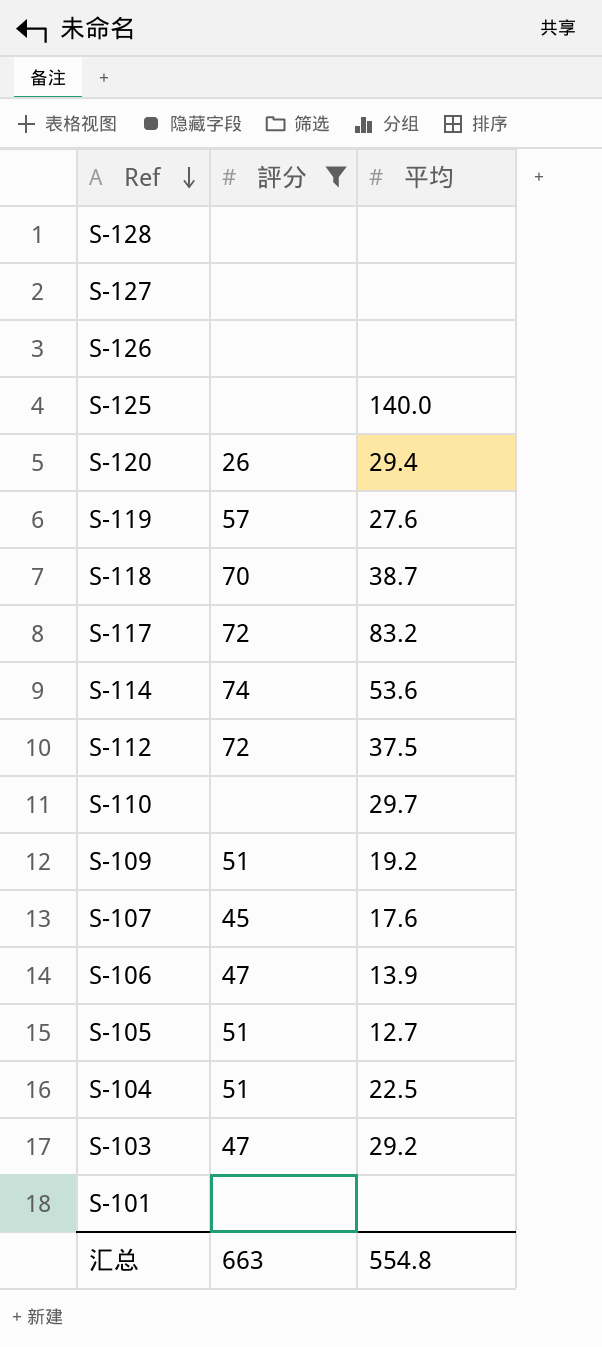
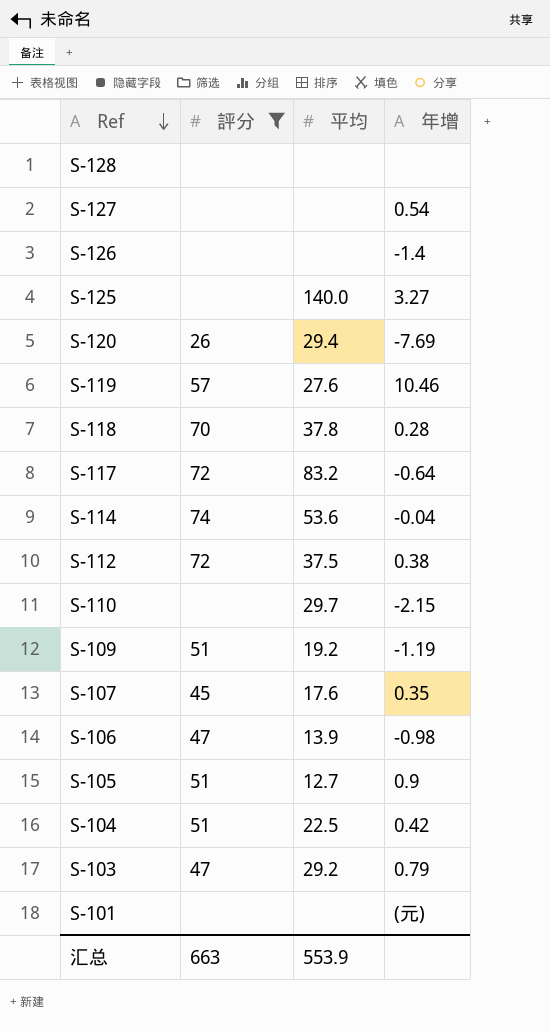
column 年增 | position: none -> 4
S-118 | 平均: 38.7 -> 37.8
汇总 | 平均: 554.8 -> 553.9

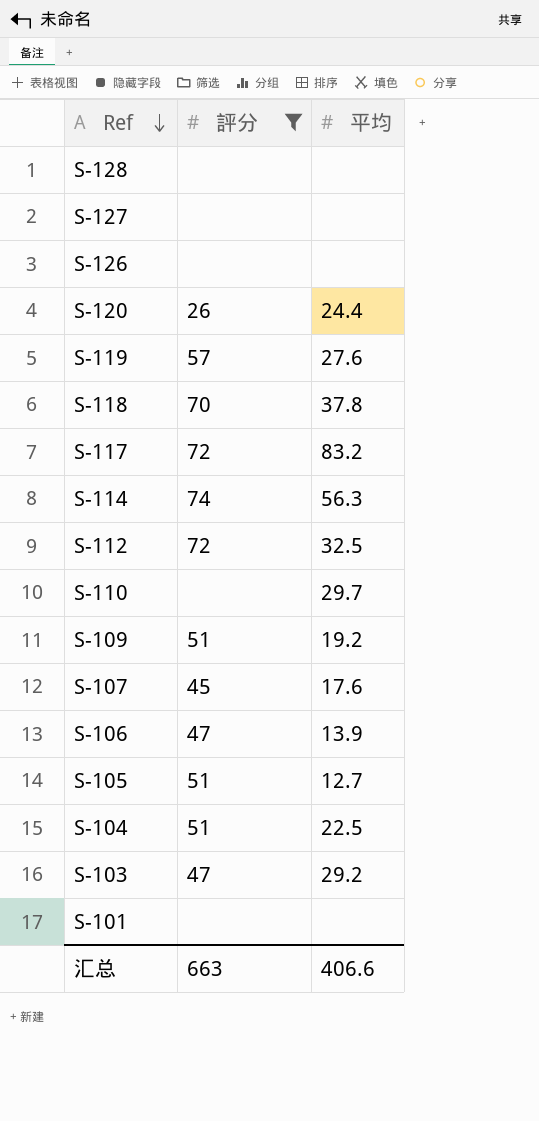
column 年增 | position: 4 -> none
row S-125: none | 140.0 | 3.27 -> none
S-120 | 平均: 29.4 -> 24.4
S-114 | 平均: 53.6 -> 56.3
S-112 | 平均: 37.5 -> 32.5
汇总 | 平均: 553.9 -> 406.6

